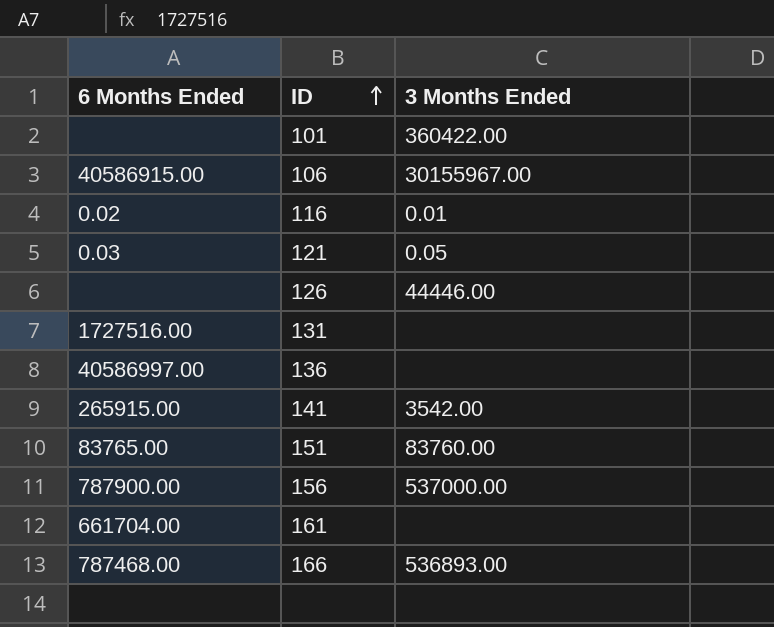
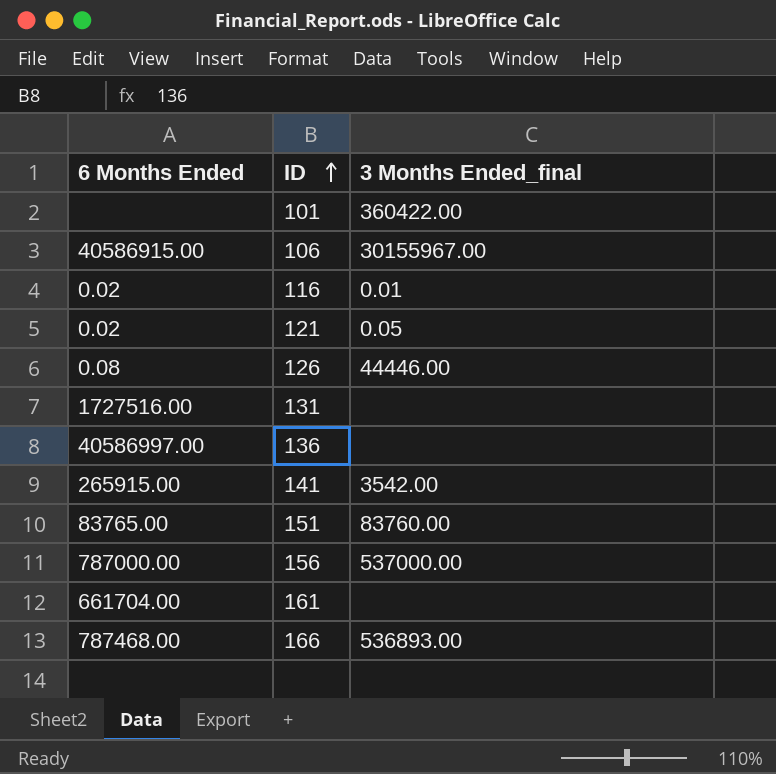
column name: 3 Months Ended -> 3 Months Ended_final
121 | 6 Months Ended: 0.03 -> 0.02
126 | 6 Months Ended: none -> 0.08
156 | 6 Months Ended: 787900.00 -> 787000.00

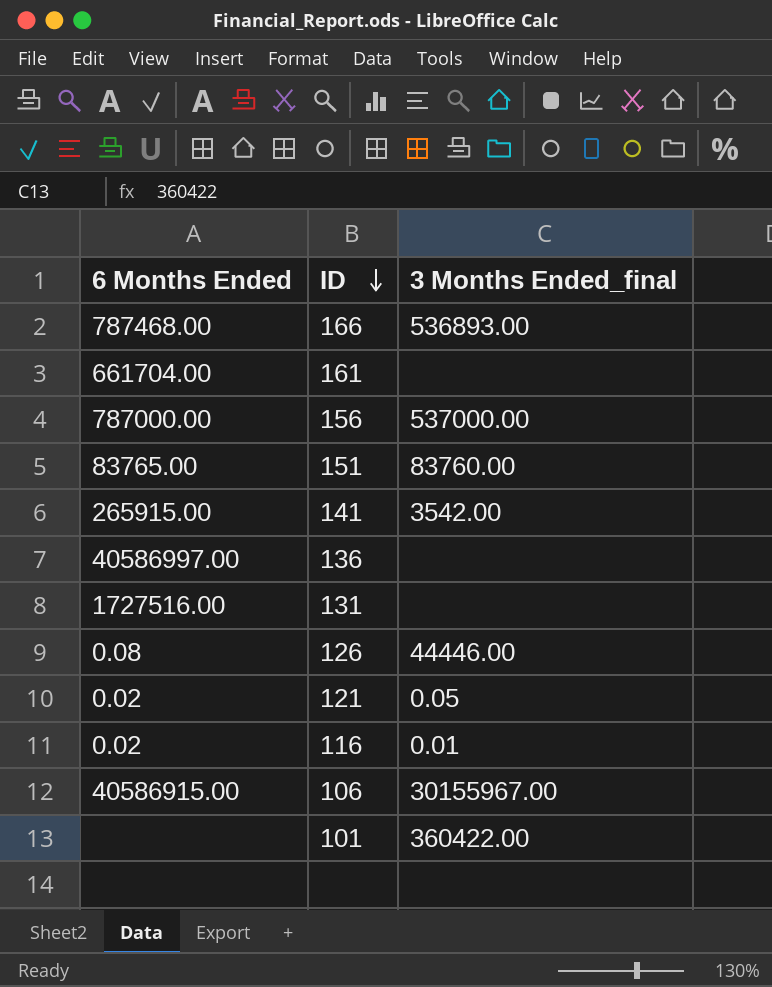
row order: ID ascending -> ID descending

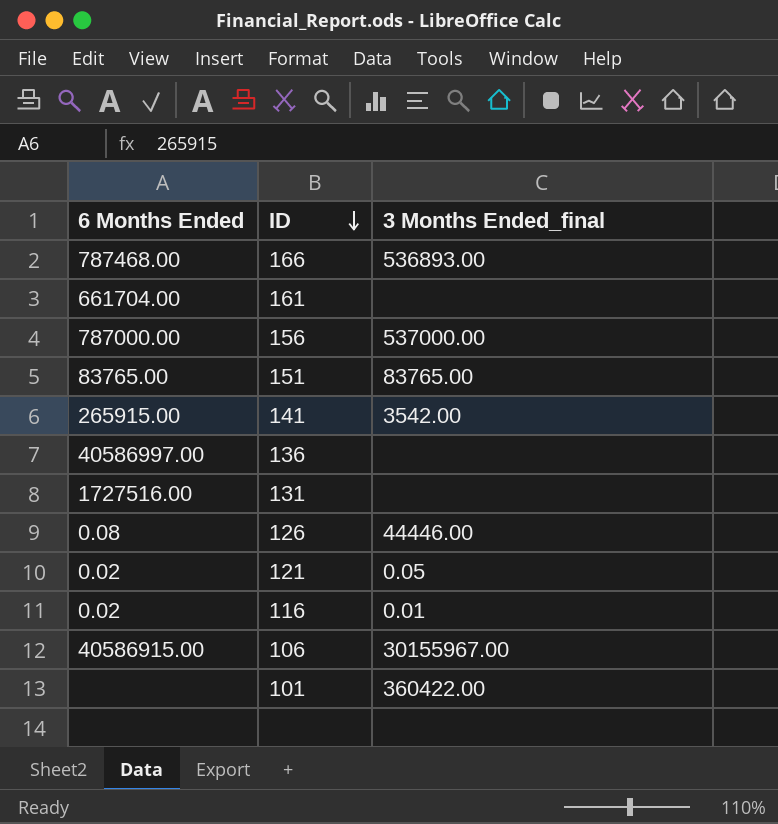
151 | 3 Months Ended_final: 83760.00 -> 83765.00

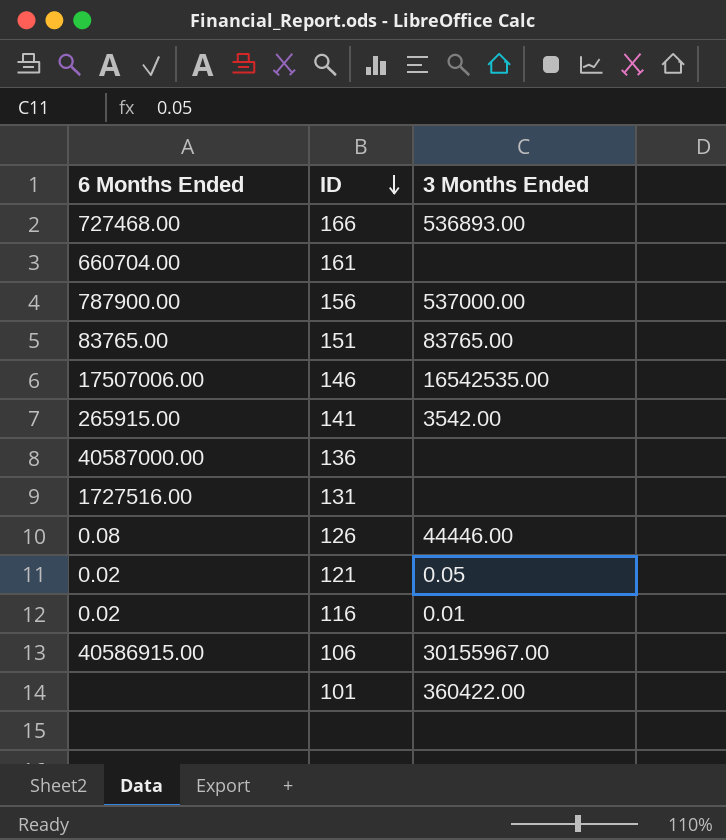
column name: 3 Months Ended_final -> 3 Months Ended
166 | 6 Months Ended: 787468.00 -> 727468.00
161 | 6 Months Ended: 661704.00 -> 660704.00
156 | 6 Months Ended: 787000.00 -> 787900.00
row 146: none -> 17507006.00 | 16542535.00
136 | 6 Months Ended: 40586997.00 -> 40587000.00

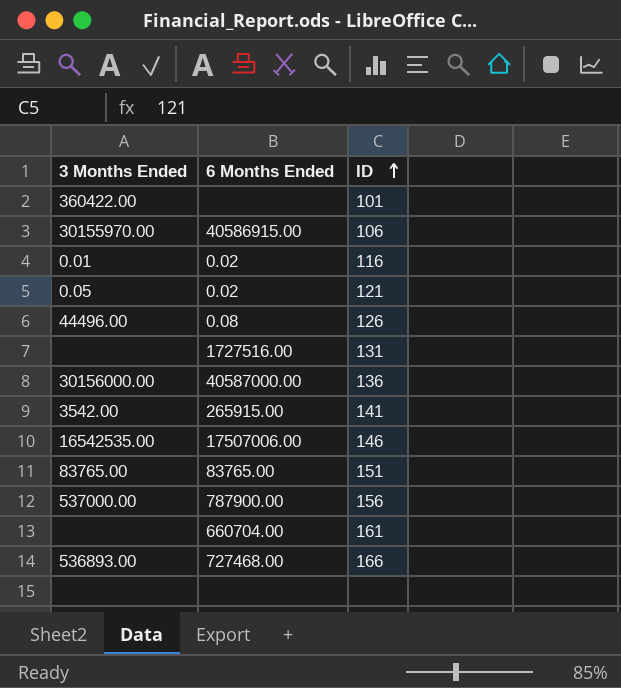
row order: ID descending -> ID ascending
column 3 Months Ended | position: 3 -> 1
106 | 3 Months Ended: 30155967.00 -> 30155970.00
126 | 3 Months Ended: 44446.00 -> 44496.00
136 | 3 Months Ended: none -> 30156000.00

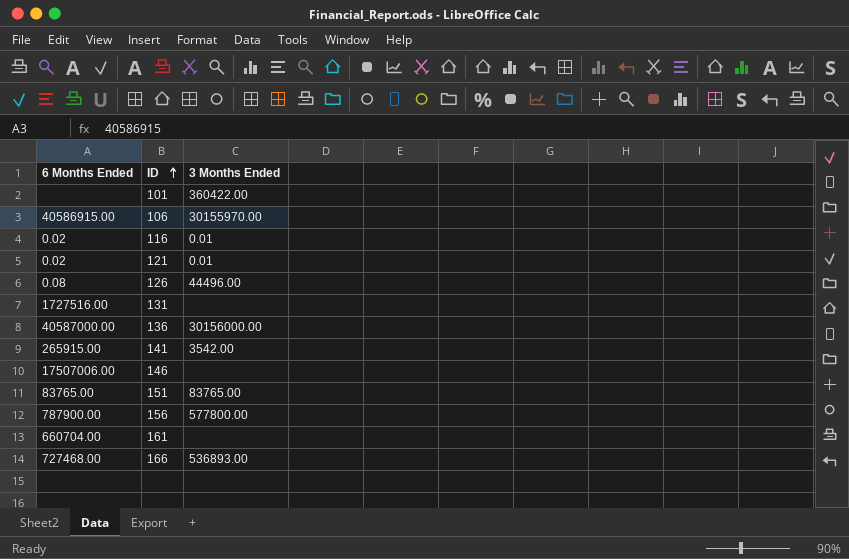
column 3 Months Ended | position: 1 -> 3
121 | 3 Months Ended: 0.05 -> 0.01
146 | 3 Months Ended: 16542535.00 -> none
156 | 3 Months Ended: 537000.00 -> 577800.00

